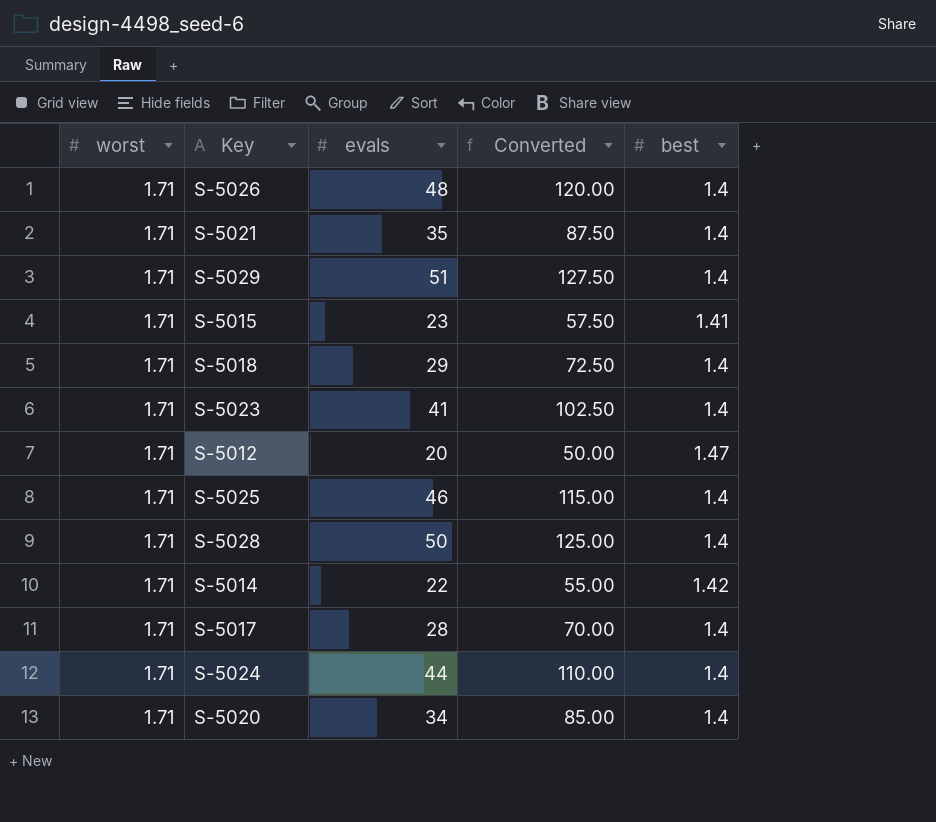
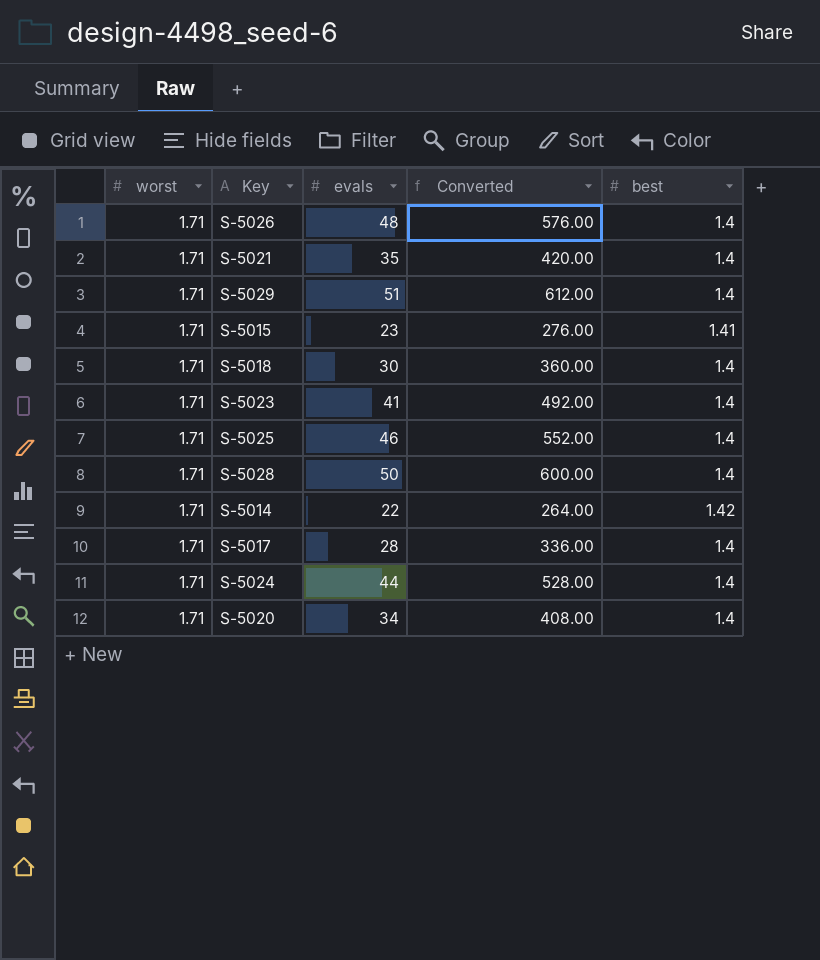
column Converted | formula: [evals] * 2.5 -> [evals] * 12
row S-5012: 1.71 | 20 | 50.00 | 1.47 -> none
S-5018 | evals: 29 -> 30

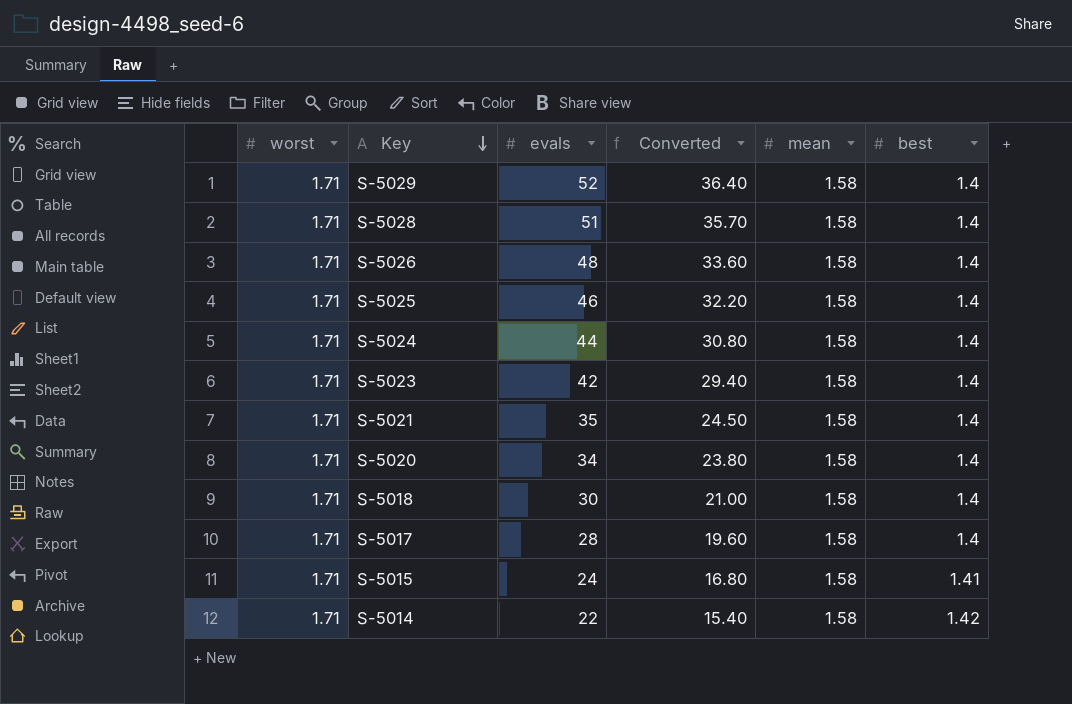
row order: none -> Key descending
column Converted | formula: [evals] * 12 -> [evals] * 0.7
column mean | position: none -> 5
S-5029 | evals: 51 -> 52
S-5028 | evals: 50 -> 51
S-5023 | evals: 41 -> 42
S-5015 | evals: 23 -> 24

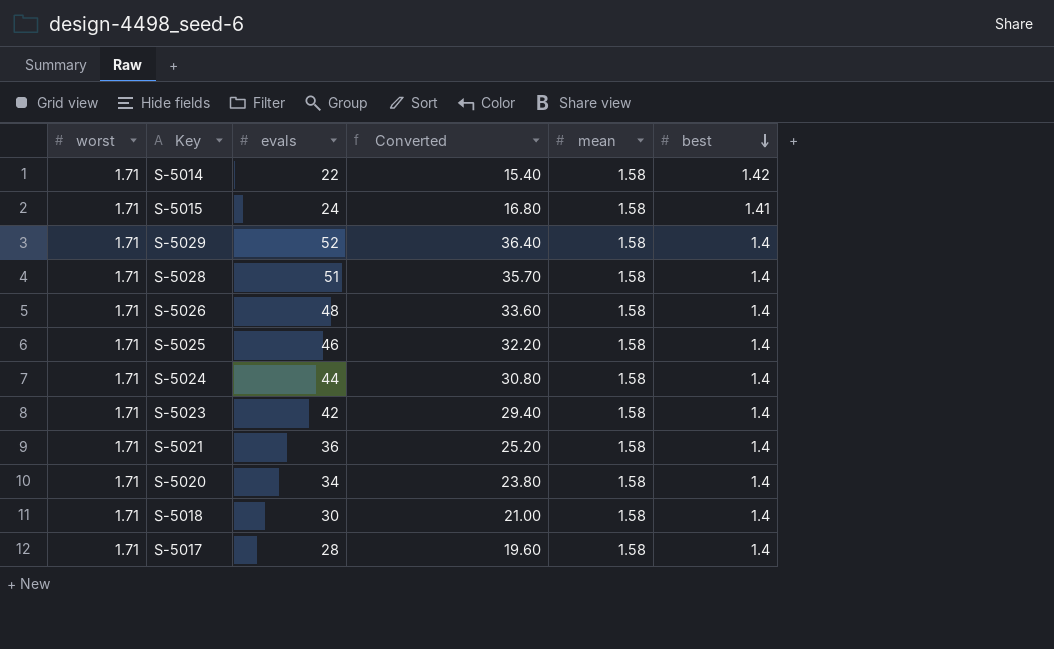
row order: Key descending -> best descending
S-5021 | evals: 35 -> 36
S-5021 | Converted: 24.50 -> 25.20

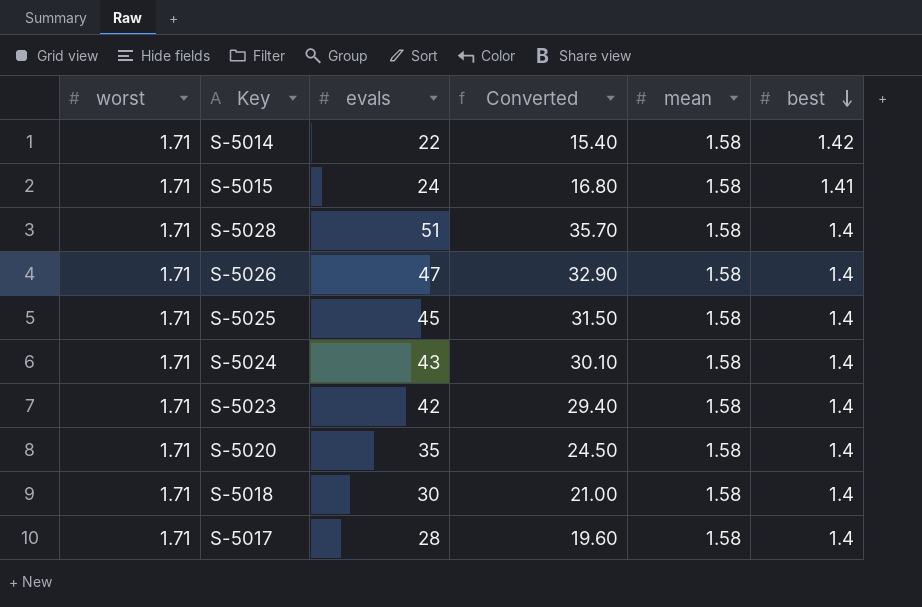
row S-5029: 1.71 | 52 | 36.40 | 1.58 | 1.4 -> none
row S-5021: 1.71 | 36 | 25.20 | 1.58 | 1.4 -> none
S-5026 | evals: 48 -> 47
S-5026 | Converted: 33.60 -> 32.90
S-5025 | evals: 46 -> 45
S-5025 | Converted: 32.20 -> 31.50
S-5024 | evals: 44 -> 43
S-5024 | Converted: 30.80 -> 30.10
S-5020 | evals: 34 -> 35
S-5020 | Converted: 23.80 -> 24.50

